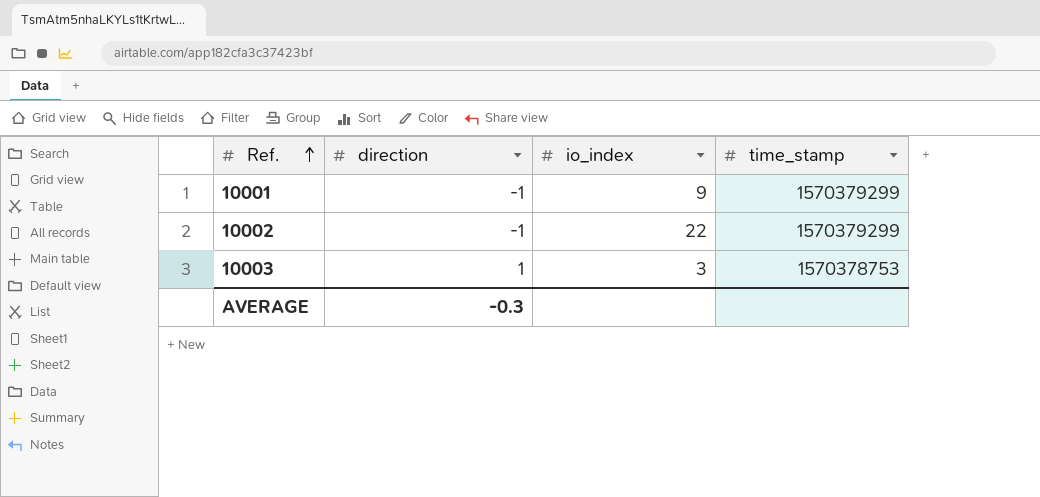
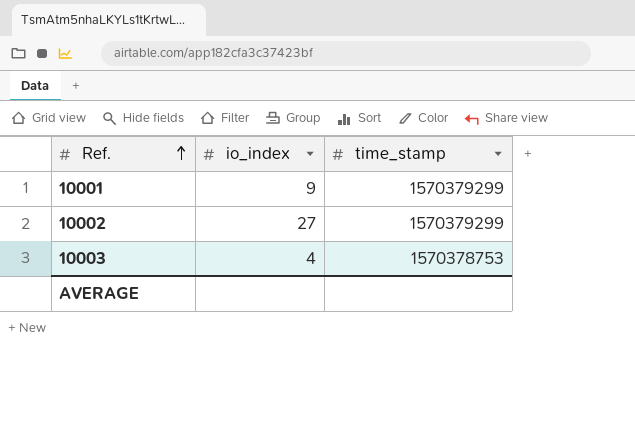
column direction | position: 2 -> none
10002 | io_index: 22 -> 27
10003 | io_index: 3 -> 4

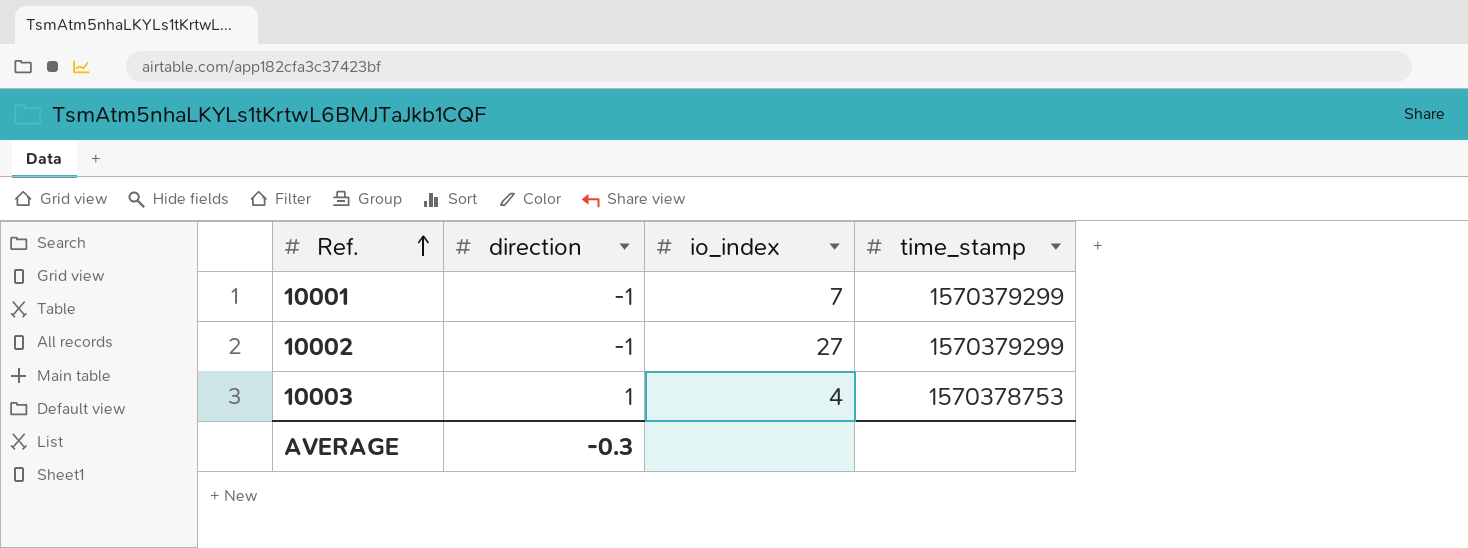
column direction | position: none -> 2
10001 | io_index: 9 -> 7

